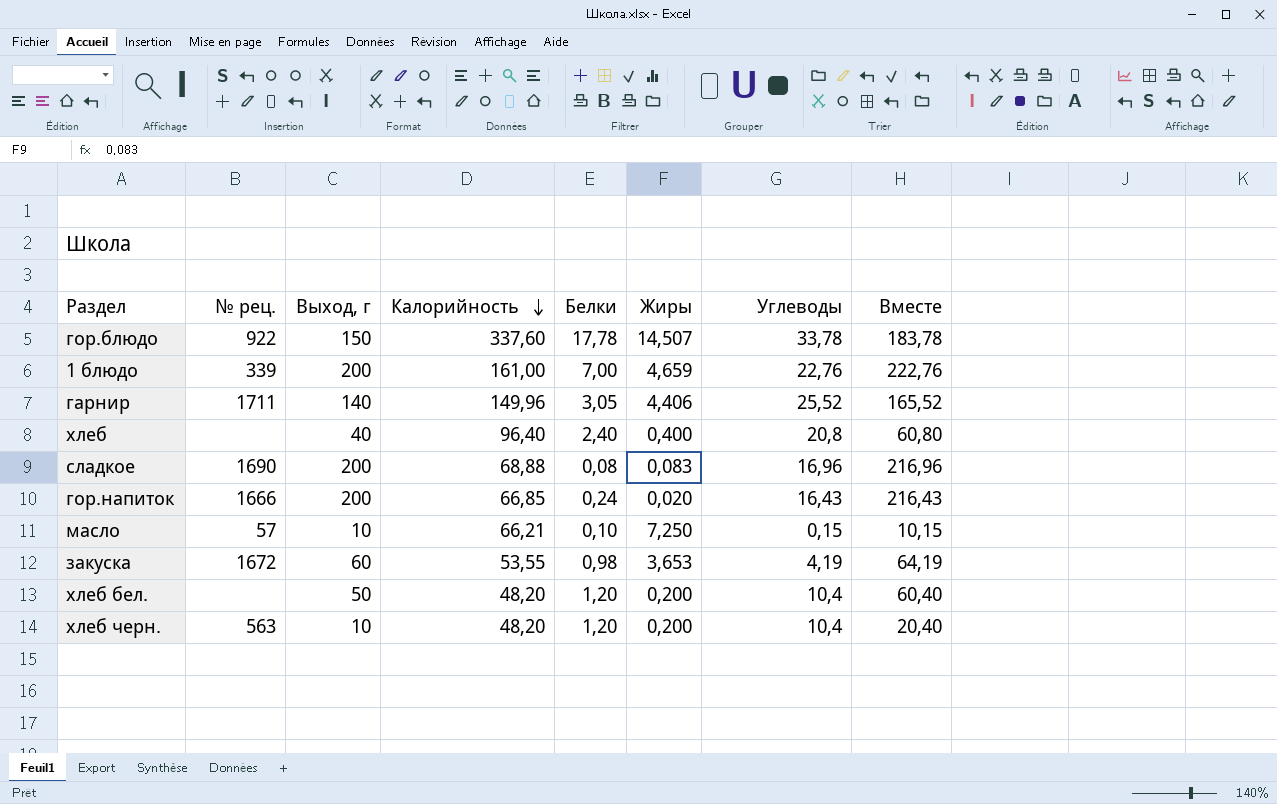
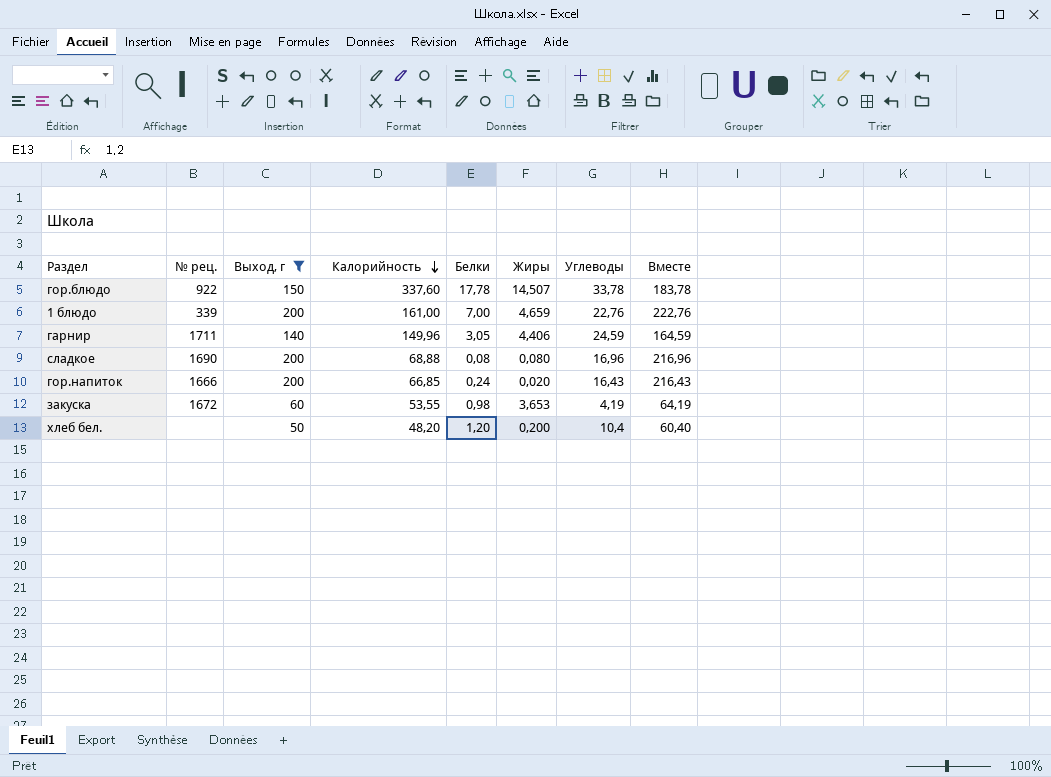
filter: none -> Выход, г >= 50
гарнир | Углеводы: 25,52 -> 24,59
гарнир | Вместе: 165,52 -> 164,59
сладкое | Жиры: 0,083 -> 0,080

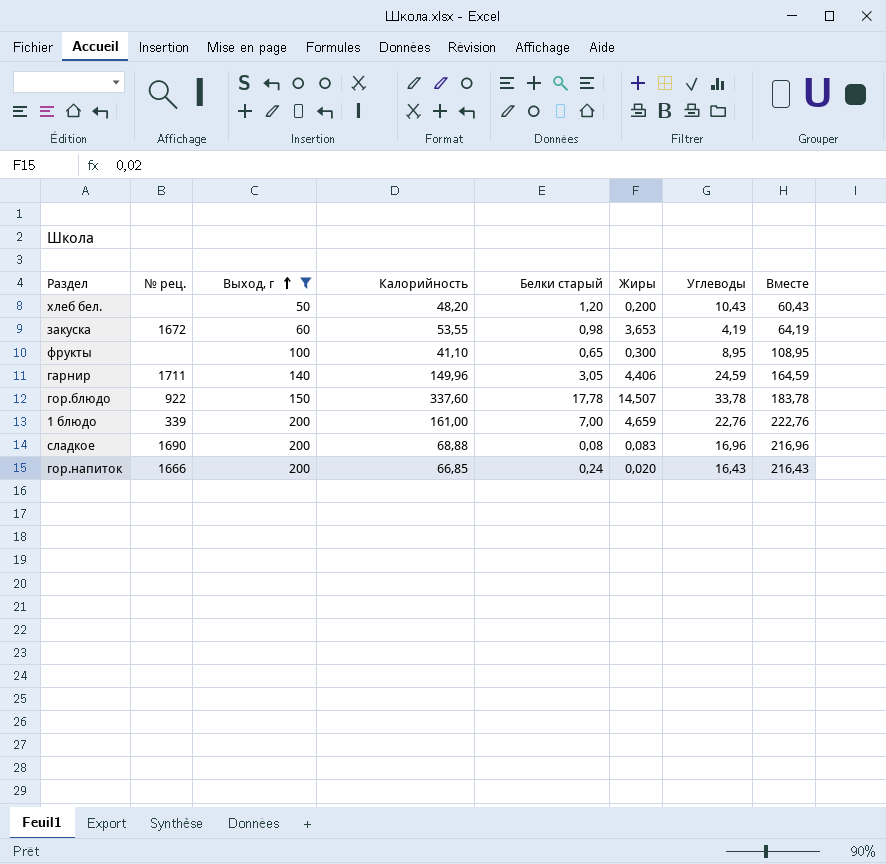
row order: Калорийность descending -> Выход, г ascending
column name: Белки -> Белки старый
хлеб бел. | Углеводы: 10,4 -> 10,43
хлеб бел. | Вместе: 60,40 -> 60,43
row фрукты: none -> none | 100 | 41,10 | 0,65 | 0,300 | 8,95 | 108,95
сладкое | Жиры: 0,080 -> 0,083

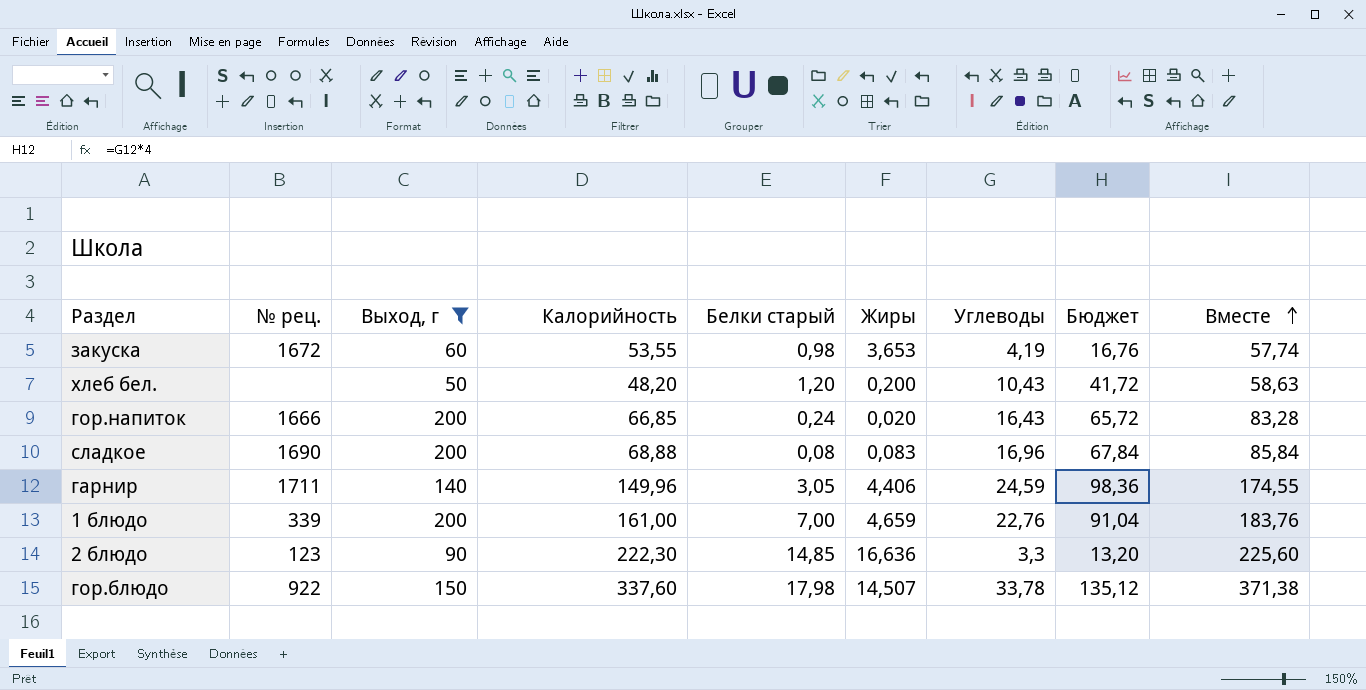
row order: Выход, г ascending -> Вместе ascending
column Бюджет | formula: none -> [Углеводы] * 4
column Вместе | formula: [Выход, г] + [Углеводы] -> [Калорийность] + [Углеводы]
row фрукты: none | 100 | 41,10 | 0,65 | 0,300 | 8,95 | 108,95 -> none
row 2 блюдо: none -> 123 | 90 | 222,30 | 14,85 | 16,636 | 3,3 | 13,20 | 225,60
гор.блюдо | Белки старый: 17,78 -> 17,98

